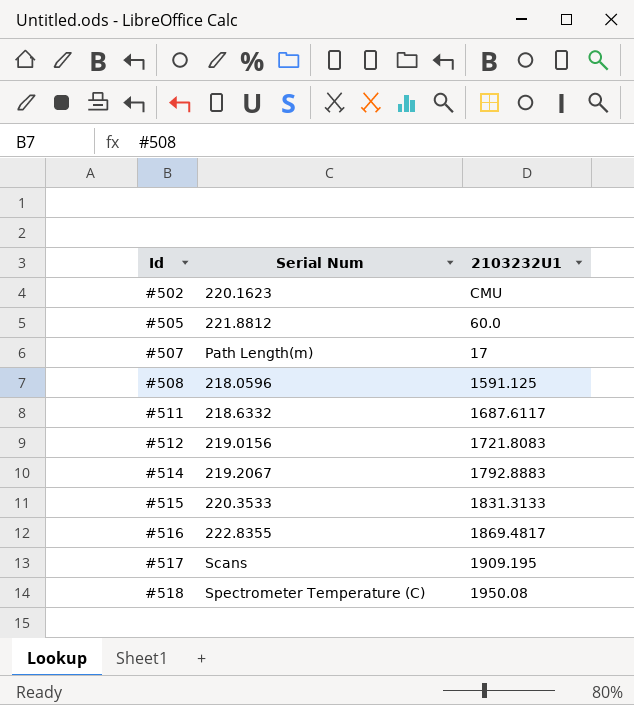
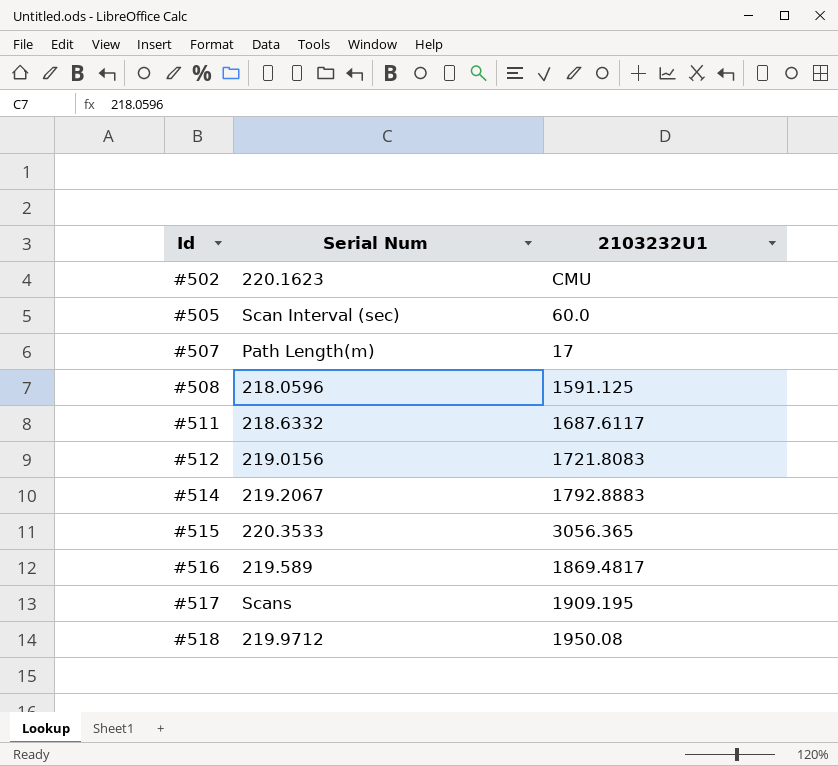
#505 | Serial Num: 221.8812 -> Scan Interval (sec)
#515 | 2103232U1: 1831.3133 -> 3056.365
#516 | Serial Num: 222.8355 -> 219.589
#518 | Serial Num: Spectrometer Temperature (C) -> 219.9712

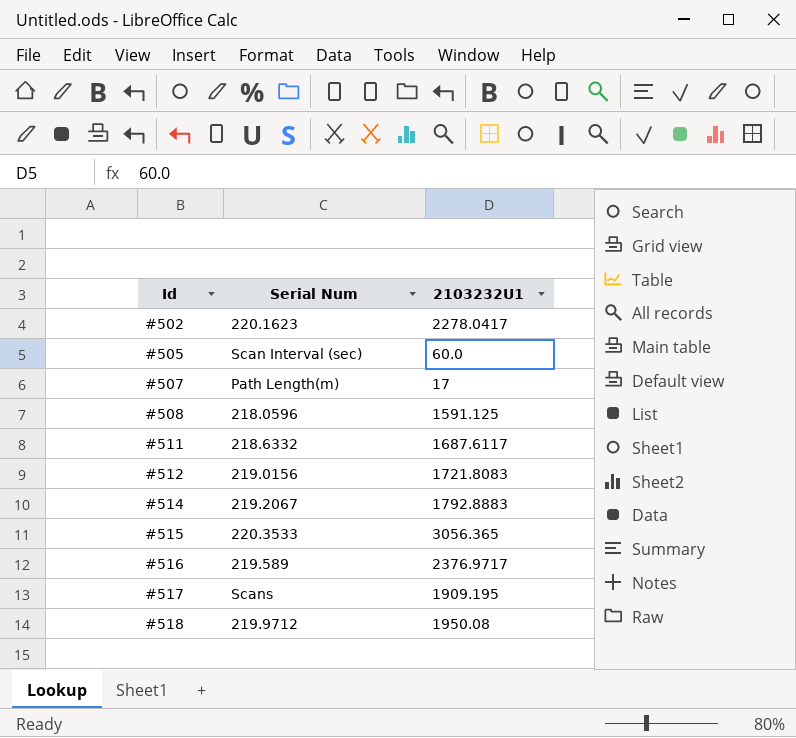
#502 | 2103232U1: CMU -> 2278.0417
#516 | 2103232U1: 1869.4817 -> 2376.9717

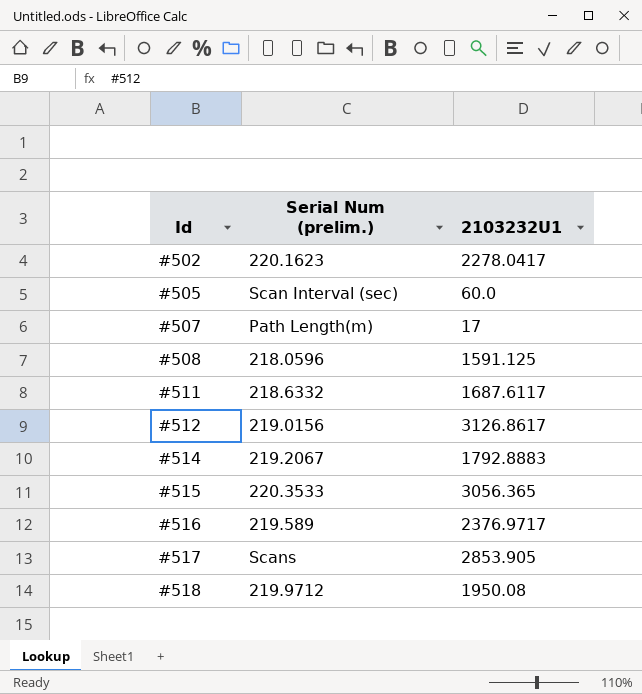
column name: Serial Num -> Serial Num (prelim.)
#512 | 2103232U1: 1721.8083 -> 3126.8617
#517 | 2103232U1: 1909.195 -> 2853.905

